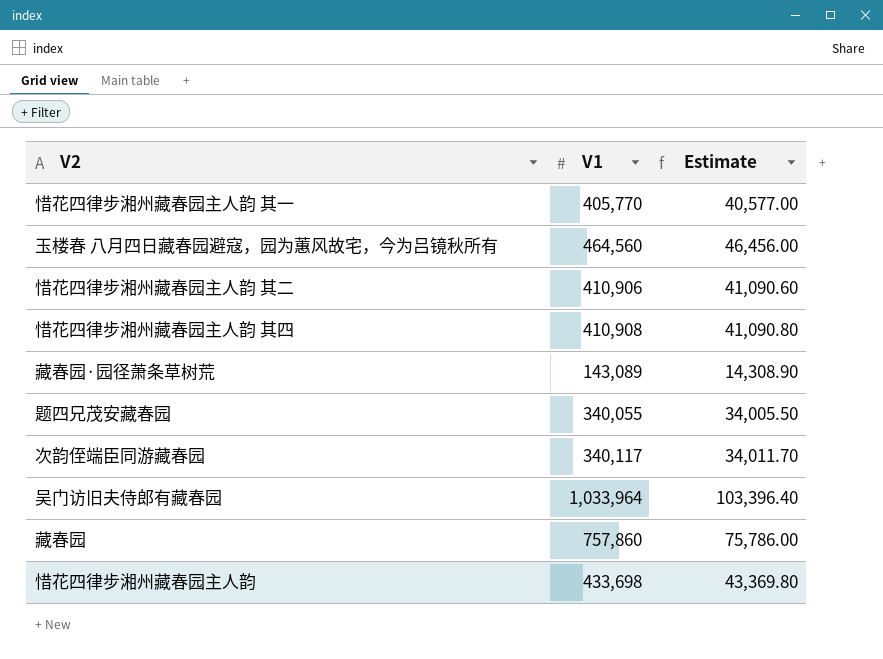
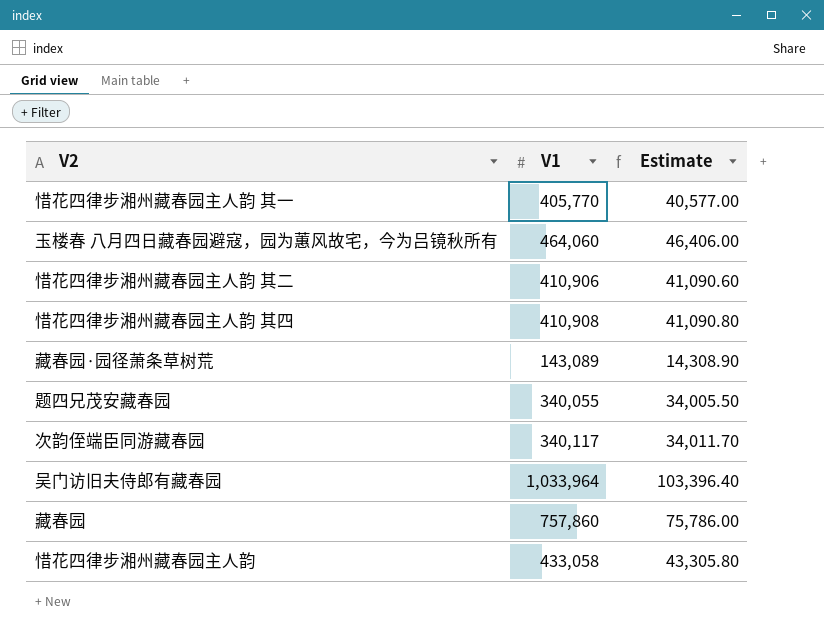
玉楼春 八月四日藏春园避寇，园为蕙风故宅，今为吕镜秋所有 | V1: 464,560 -> 464,060
玉楼春 八月四日藏春园避寇，园为蕙风故宅，今为吕镜秋所有 | Estimate: 46,456.00 -> 46,406.00
惜花四律步湘州藏春园主人韵 | V1: 433,698 -> 433,058
惜花四律步湘州藏春园主人韵 | Estimate: 43,369.80 -> 43,305.80

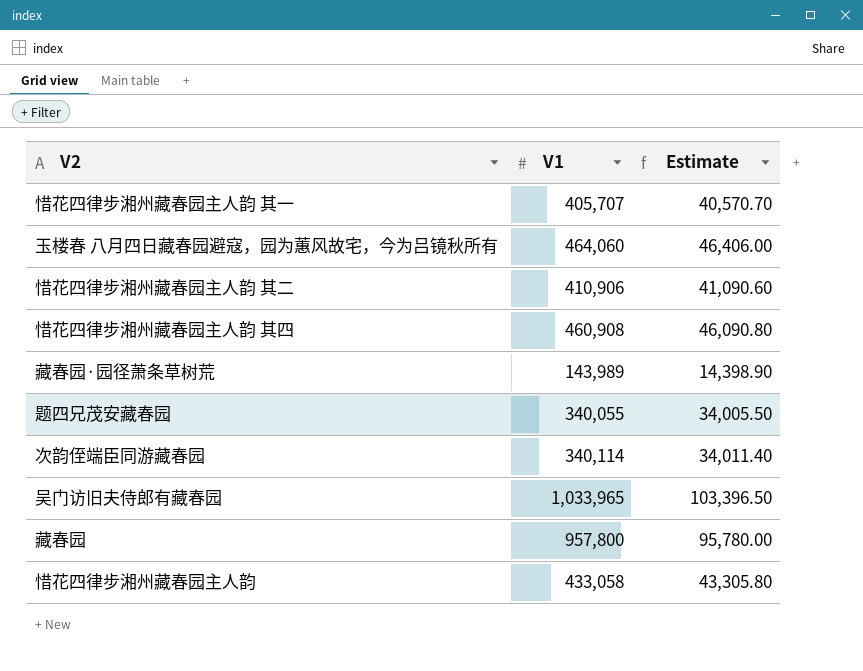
惜花四律步湘州藏春园主人韵 其一 | V1: 405,770 -> 405,707
惜花四律步湘州藏春园主人韵 其一 | Estimate: 40,577.00 -> 40,570.70
惜花四律步湘州藏春园主人韵 其四 | V1: 410,908 -> 460,908
惜花四律步湘州藏春园主人韵 其四 | Estimate: 41,090.80 -> 46,090.80
藏春园·园径萧条草树荒 | V1: 143,089 -> 143,989
藏春园·园径萧条草树荒 | Estimate: 14,308.90 -> 14,398.90
次韵侄端臣同游藏春园 | V1: 340,117 -> 340,114
次韵侄端臣同游藏春园 | Estimate: 34,011.70 -> 34,011.40
吴门访旧夫侍郎有藏春园 | V1: 1,033,964 -> 1,033,965
吴门访旧夫侍郎有藏春园 | Estimate: 103,396.40 -> 103,396.50
藏春园 | V1: 757,860 -> 957,800
藏春园 | Estimate: 75,786.00 -> 95,780.00

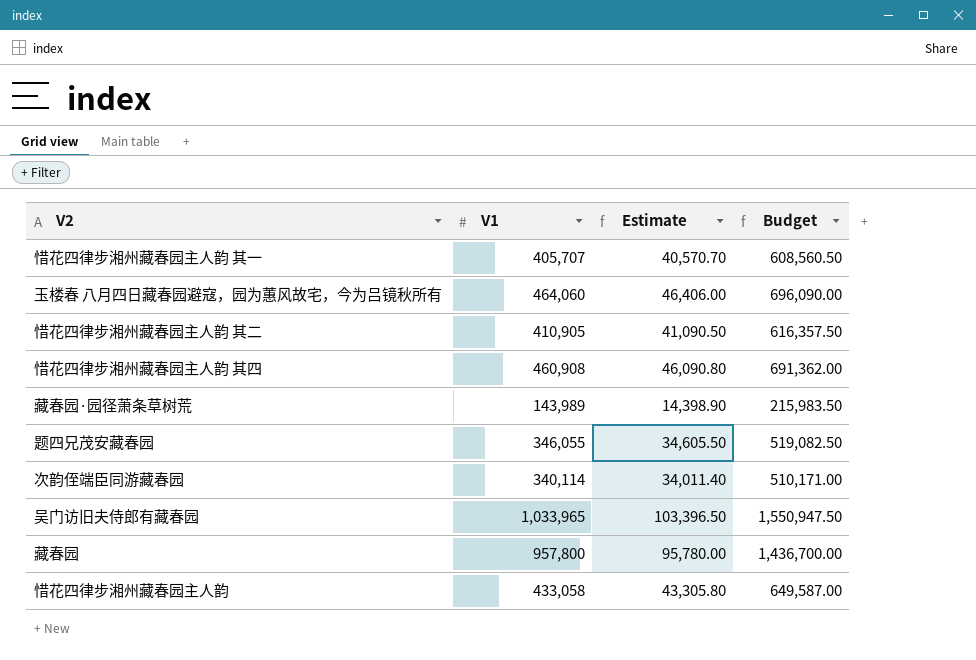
column Budget | formula: none -> [V1] * 1.5
惜花四律步湘州藏春园主人韵 其二 | V1: 410,906 -> 410,905
惜花四律步湘州藏春园主人韵 其二 | Estimate: 41,090.60 -> 41,090.50
题四兄茂安藏春园 | V1: 340,055 -> 346,055
题四兄茂安藏春园 | Estimate: 34,005.50 -> 34,605.50

